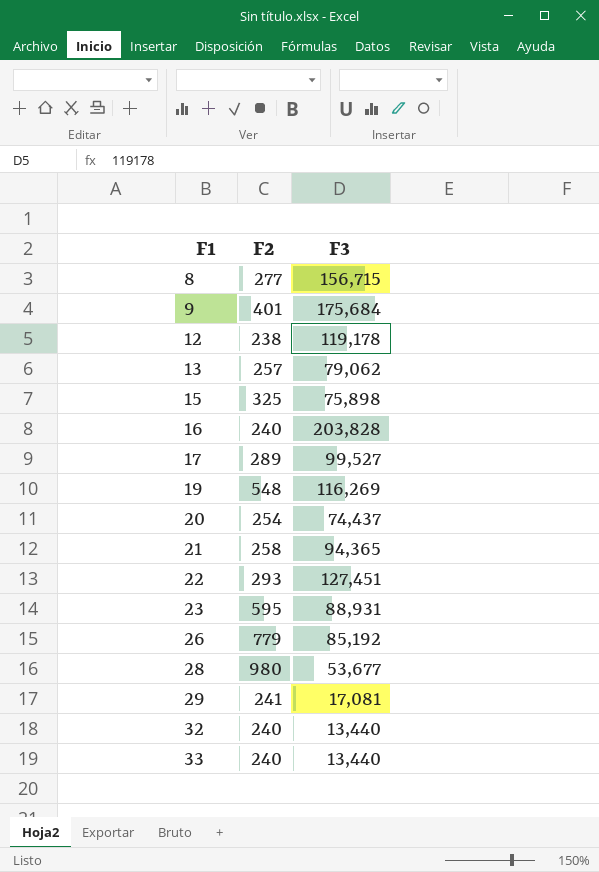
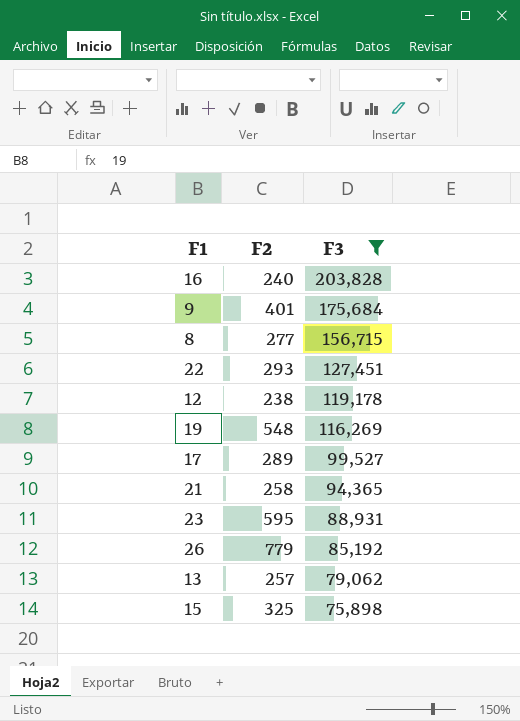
filter: none -> F3 >= 75,898
row order: F1 ascending -> F3 descending

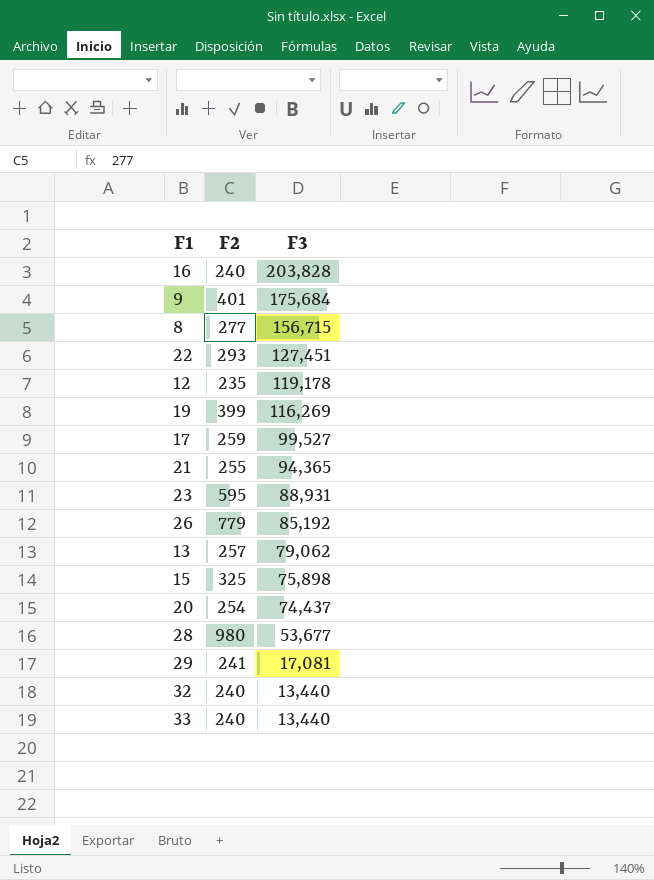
filter: F3 >= 75,898 -> none
12 | F2: 238 -> 235
19 | F2: 548 -> 399
17 | F2: 289 -> 259
21 | F2: 258 -> 255

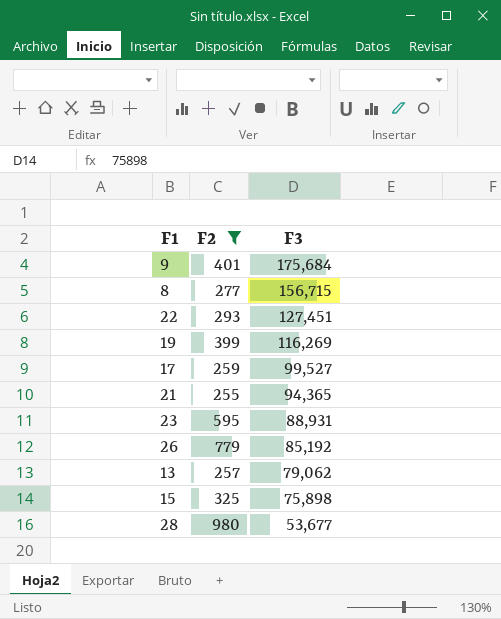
filter: none -> F2 >= 255

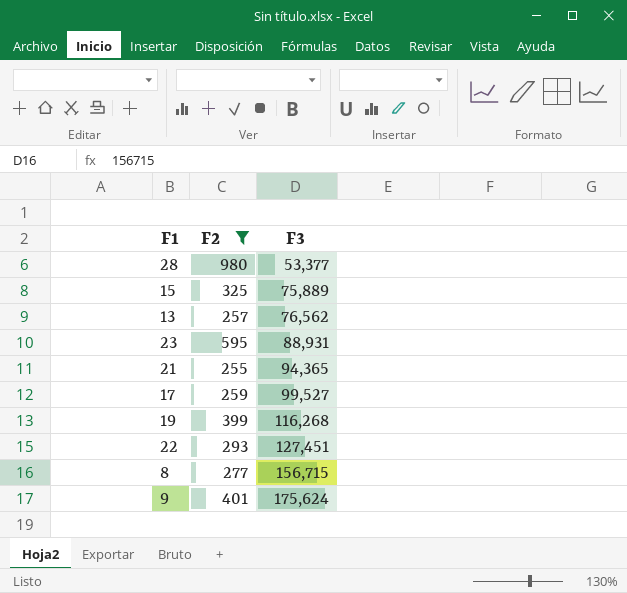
row order: F3 descending -> F3 ascending
row 26: 779 | 85,192 -> none
28 | F3: 53,677 -> 53,377
15 | F3: 75,898 -> 75,889
13 | F3: 79,062 -> 76,562
19 | F3: 116,269 -> 116,268
9 | F3: 175,684 -> 175,624

